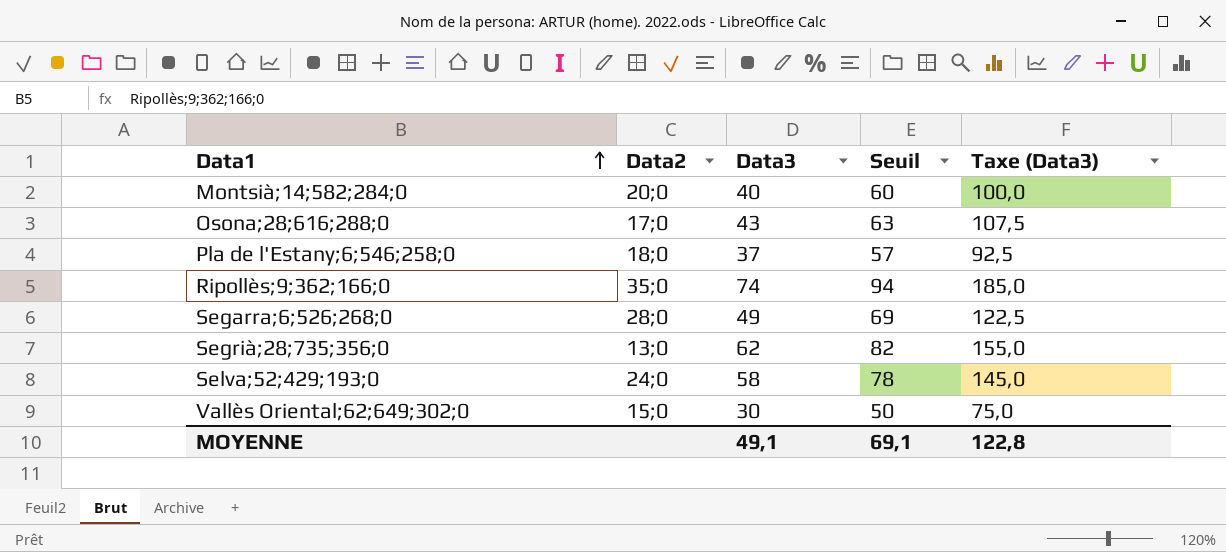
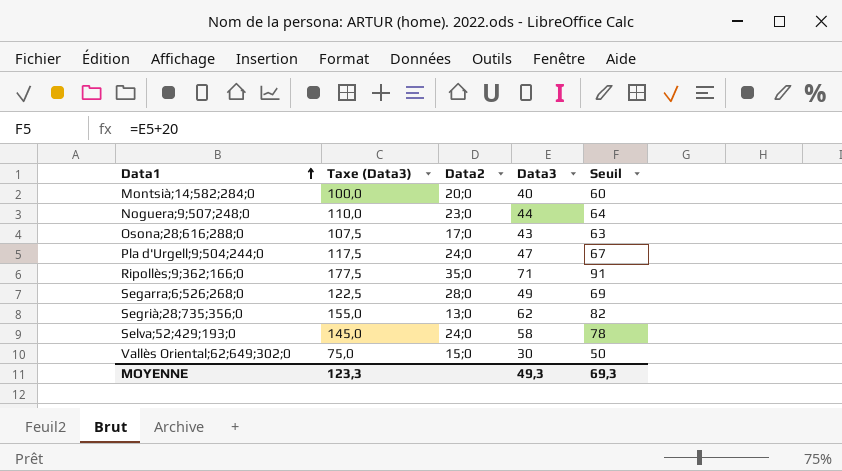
column Taxe (Data3) | position: 5 -> 2
row Pla de l'Estany;6;546;258;0: 18;0 | 37 | 57 | 92,5 -> none
row Noguera;9;507;248;0: none -> 110,0 | 23;0 | 44 | 64
row Pla d'Urgell;9;504;244;0: none -> 117,5 | 24;0 | 47 | 67
Ripollès;9;362;166;0 | Taxe (Data3): 185,0 -> 177,5
Ripollès;9;362;166;0 | Data3: 74 -> 71
Ripollès;9;362;166;0 | Seuil: 94 -> 91
MOYENNE | Taxe (Data3): 122,8 -> 123,3
MOYENNE | Data3: 49,1 -> 49,3
MOYENNE | Seuil: 69,1 -> 69,3

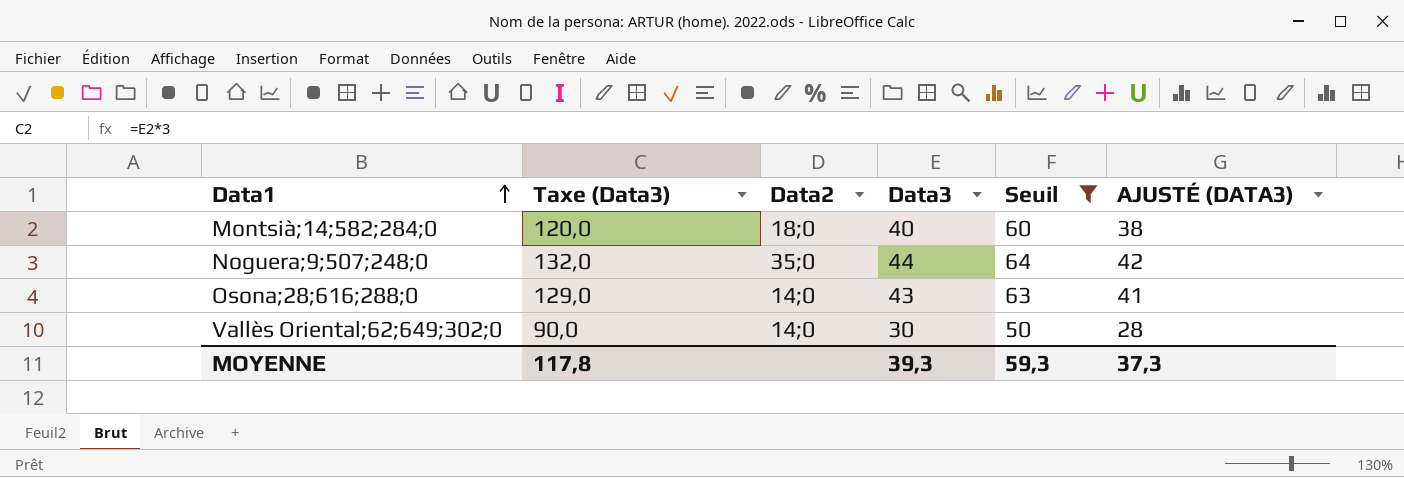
filter: none -> Seuil <= 64
column Taxe (Data3) | formula: [Data3] * 2,5 -> [Data3] * 3
column AJUSTÉ (DATA3) | formula: none -> [Data3] - 2
Montsià;14;582;284;0 | Data2: 20;0 -> 18;0
Noguera;9;507;248;0 | Data2: 23;0 -> 35;0
Osona;28;616;288;0 | Data2: 17;0 -> 14;0
Vallès Oriental;62;649;302;0 | Data2: 15;0 -> 14;0
MOYENNE | Taxe (Data3): 123,3 -> 117,8
MOYENNE | Data3: 49,3 -> 39,3
MOYENNE | Seuil: 69,3 -> 59,3

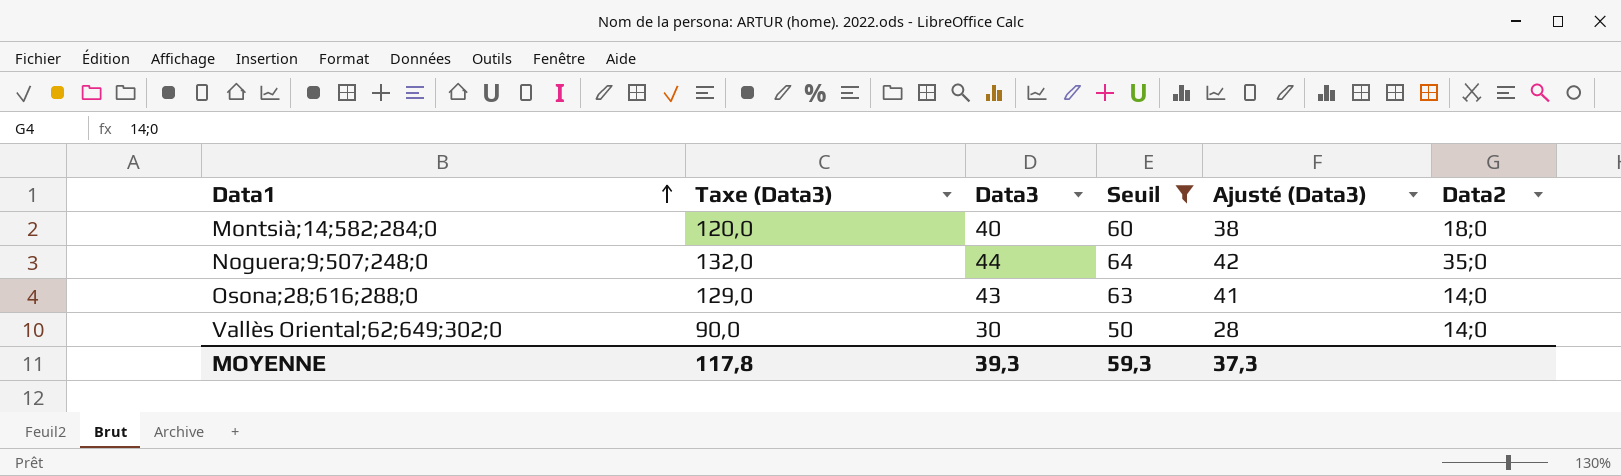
column name: AJUSTÉ (DATA3) -> Ajusté (Data3)
column Data2 | position: 3 -> 6

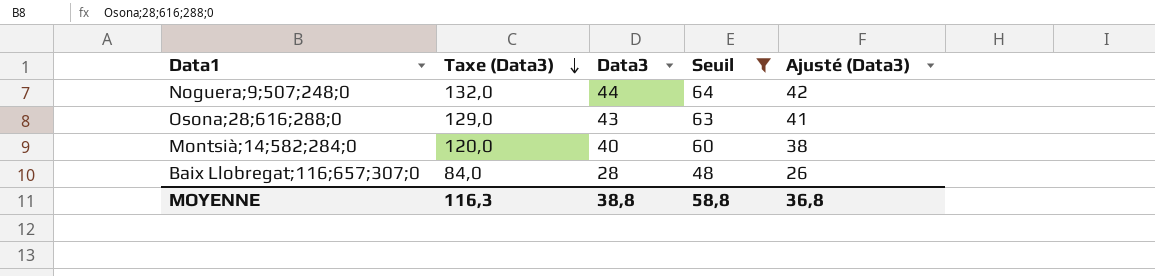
row order: Data1 ascending -> Taxe (Data3) descending
column Data2 | position: 6 -> none
row Vallès Oriental;62;649;302;0: 90,0 | 30 | 50 | 28 | 14;0 -> none
row Baix Llobregat;116;657;307;0: none -> 84,0 | 28 | 48 | 26
MOYENNE | Taxe (Data3): 117,8 -> 116,3
MOYENNE | Data3: 39,3 -> 38,8
MOYENNE | Seuil: 59,3 -> 58,8
MOYENNE | Ajusté (Data3): 37,3 -> 36,8

